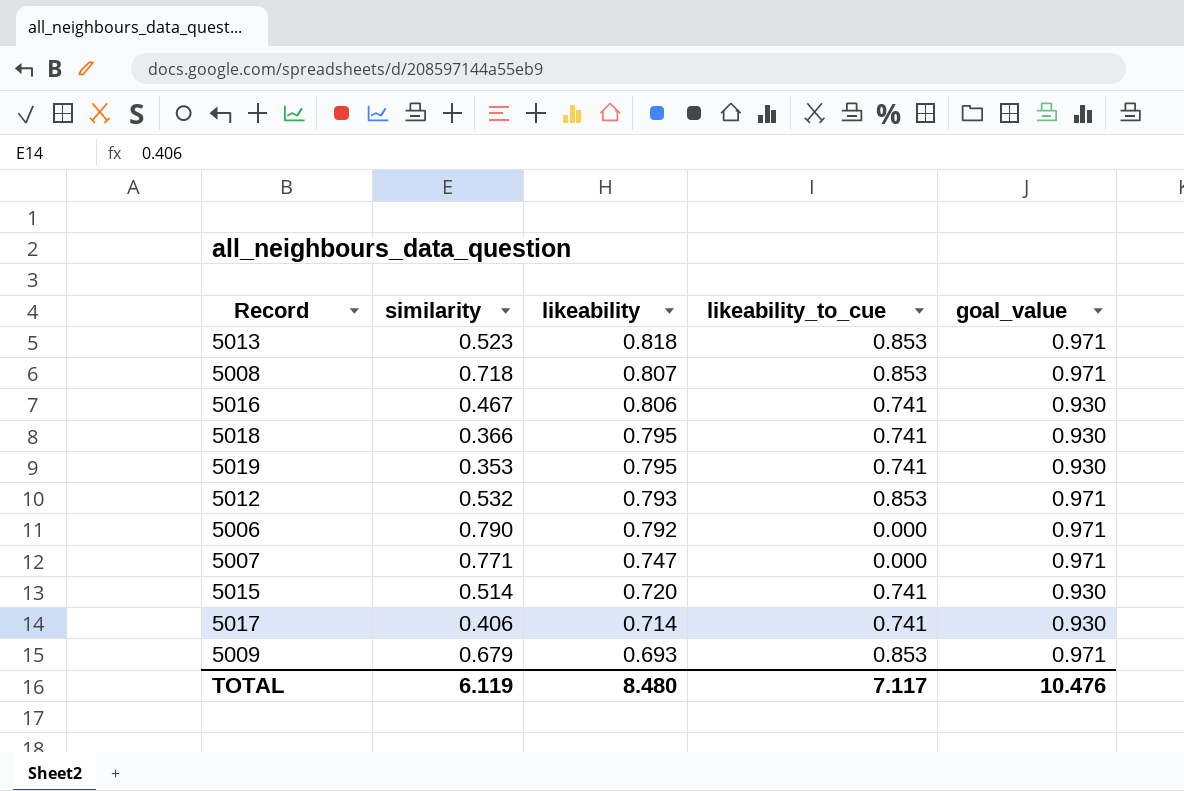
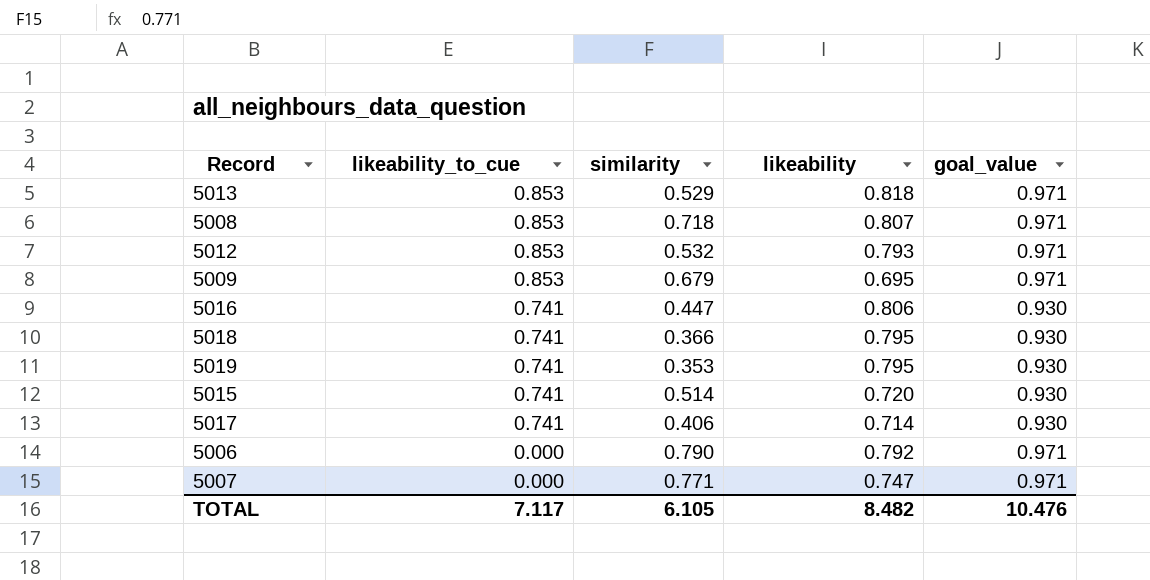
row order: likeability descending -> likeability_to_cue descending
column likeability_to_cue | position: 4 -> 2
5013 | similarity: 0.523 -> 0.529
5009 | likeability: 0.693 -> 0.695
5016 | similarity: 0.467 -> 0.447
TOTAL | similarity: 6.119 -> 6.105
TOTAL | likeability: 8.480 -> 8.482

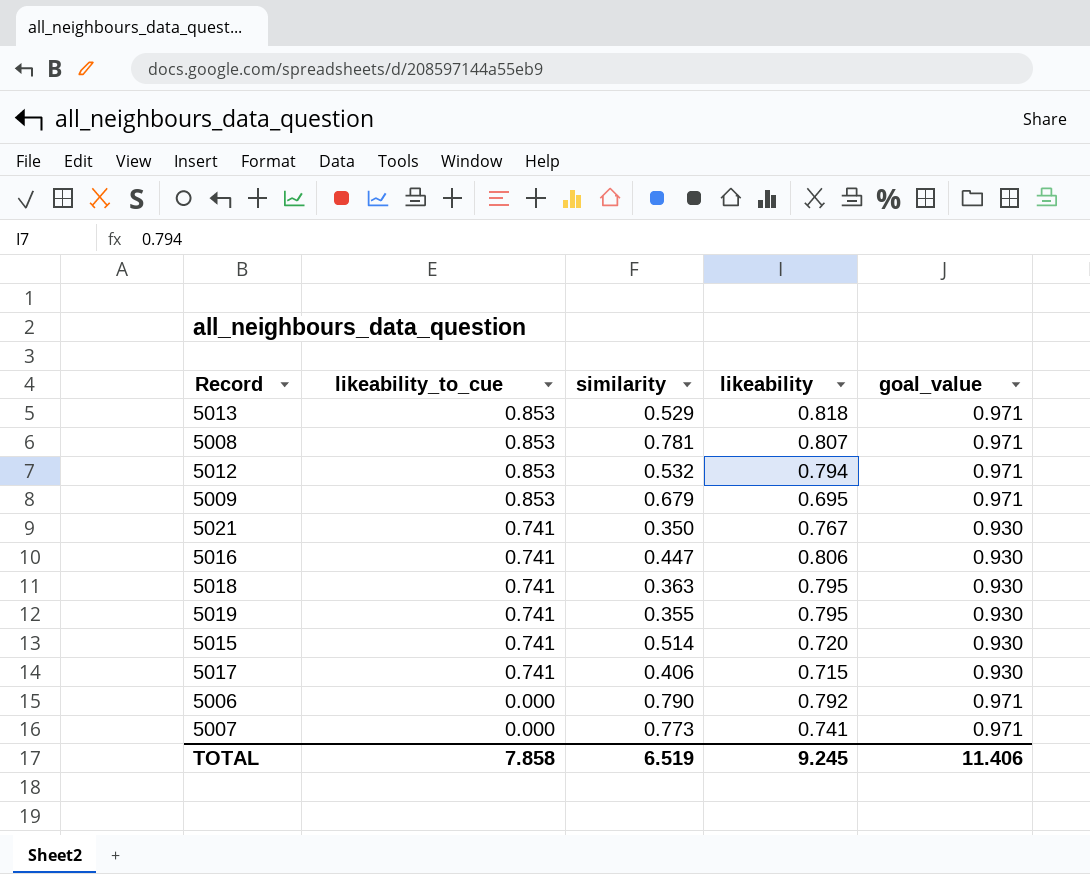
5008 | similarity: 0.718 -> 0.781
5012 | likeability: 0.793 -> 0.794
row 5021: none -> 0.741 | 0.350 | 0.767 | 0.930
5018 | similarity: 0.366 -> 0.363
5019 | similarity: 0.353 -> 0.355
5017 | likeability: 0.714 -> 0.715
5007 | similarity: 0.771 -> 0.773
5007 | likeability: 0.747 -> 0.741
TOTAL | likeability_to_cue: 7.117 -> 7.858
TOTAL | similarity: 6.105 -> 6.519
TOTAL | likeability: 8.482 -> 9.245
TOTAL | goal_value: 10.476 -> 11.406

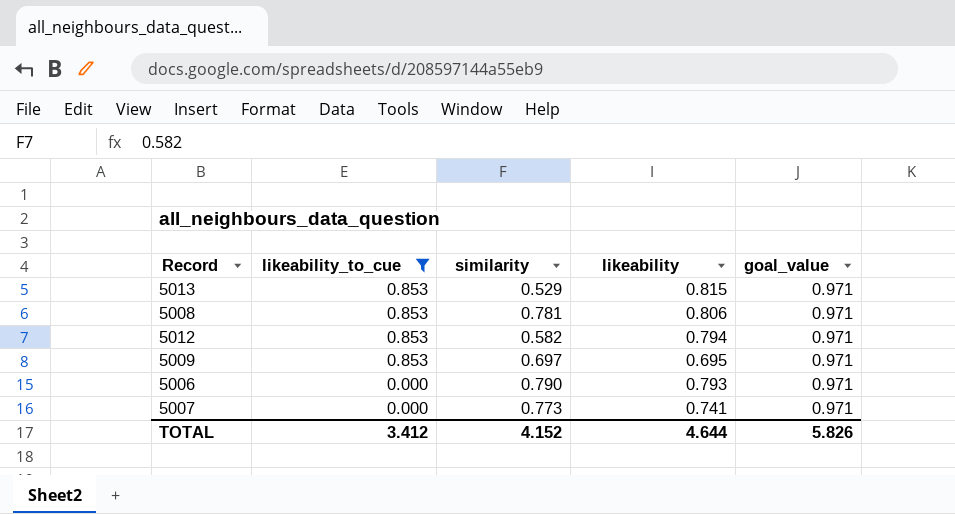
filter: none -> likeability_to_cue != 0.741
5013 | likeability: 0.818 -> 0.815
5008 | likeability: 0.807 -> 0.806
5012 | similarity: 0.532 -> 0.582
5009 | similarity: 0.679 -> 0.697
5006 | likeability: 0.792 -> 0.793
TOTAL | likeability_to_cue: 7.858 -> 3.412
TOTAL | similarity: 6.519 -> 4.152
TOTAL | likeability: 9.245 -> 4.644
TOTAL | goal_value: 11.406 -> 5.826

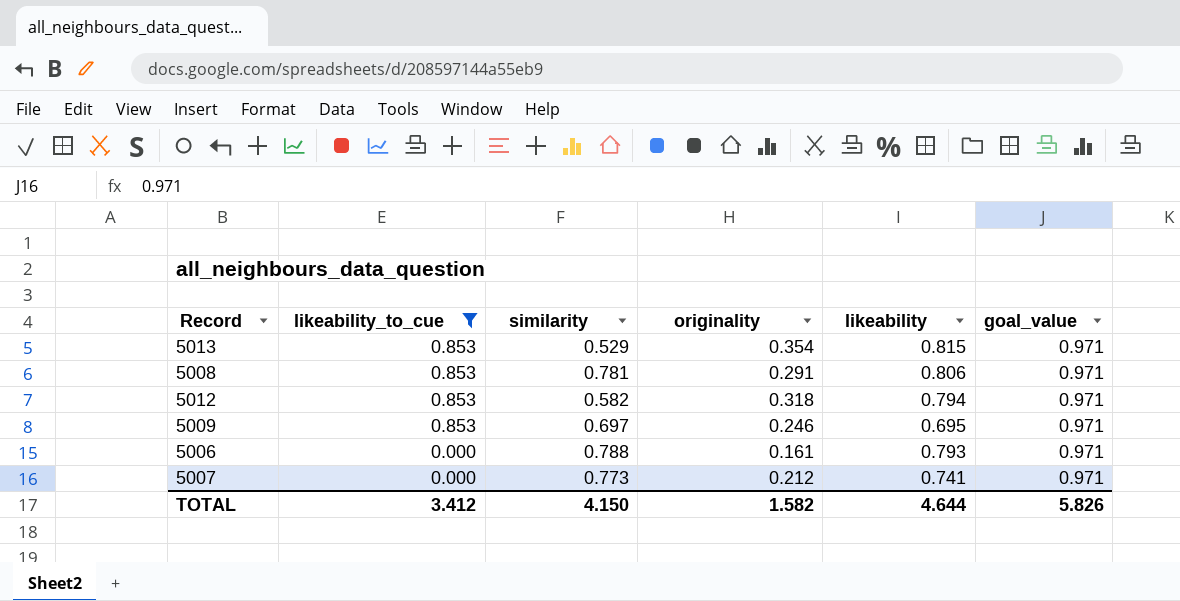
column originality | position: none -> 4
5006 | similarity: 0.790 -> 0.788
TOTAL | similarity: 4.152 -> 4.150

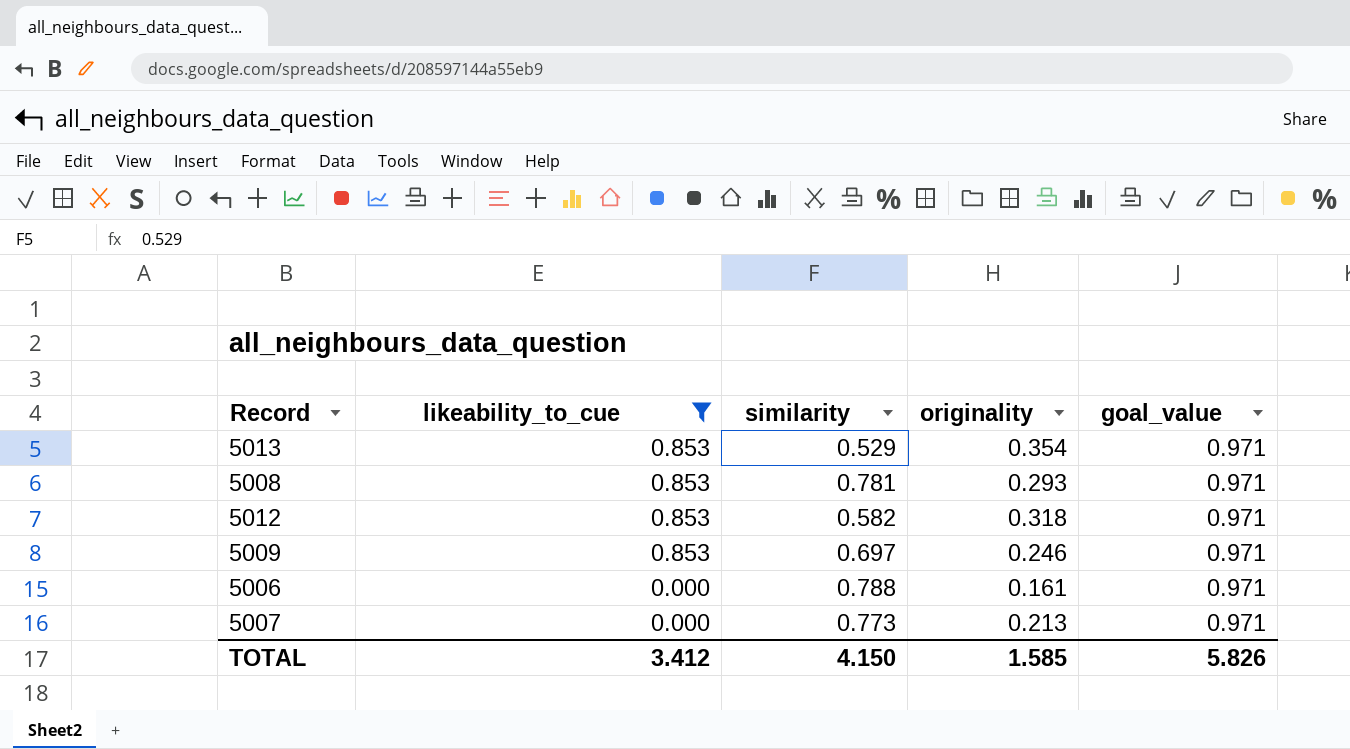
column likeability | position: 5 -> none
5008 | originality: 0.291 -> 0.293
5007 | originality: 0.212 -> 0.213
TOTAL | originality: 1.582 -> 1.585

